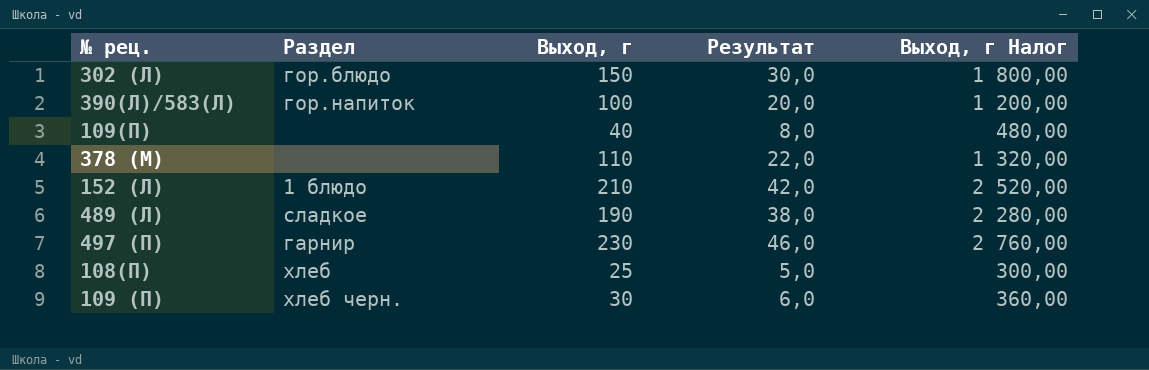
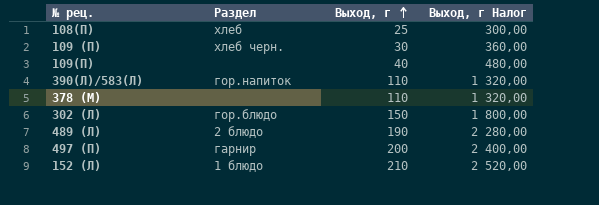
row order: none -> Выход, г ascending
column Результат | formula: [Выход, г] * 0,2 -> none
390(Л)/583(Л) | Выход, г: 100 -> 110
390(Л)/583(Л) | Выход, г Налог: 1 200,00 -> 1 320,00
489 (Л) | Раздел: сладкое -> 2 блюдо
497 (П) | Выход, г: 230 -> 200
497 (П) | Выход, г Налог: 2 760,00 -> 2 400,00

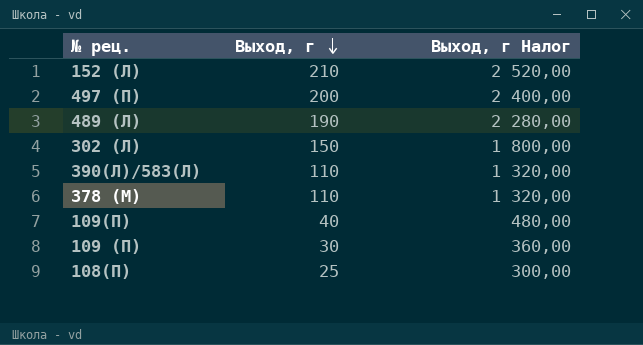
row order: Выход, г ascending -> Выход, г descending
column Раздел | position: 2 -> none

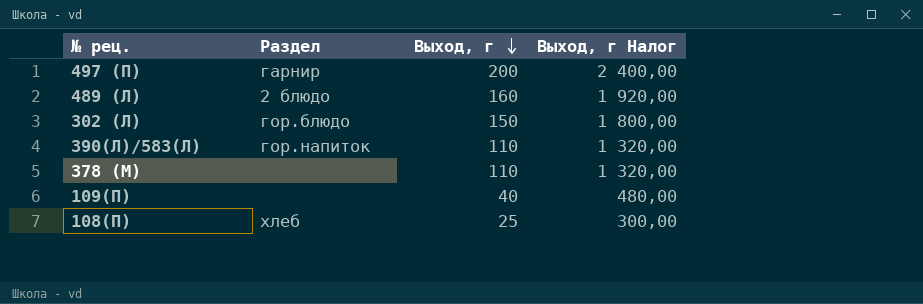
column Раздел | position: none -> 2
row 152 (Л): 210 | 2 520,00 -> none
row 109 (П): 30 | 360,00 -> none
489 (Л) | Выход, г: 190 -> 160
489 (Л) | Выход, г Налог: 2 280,00 -> 1 920,00

